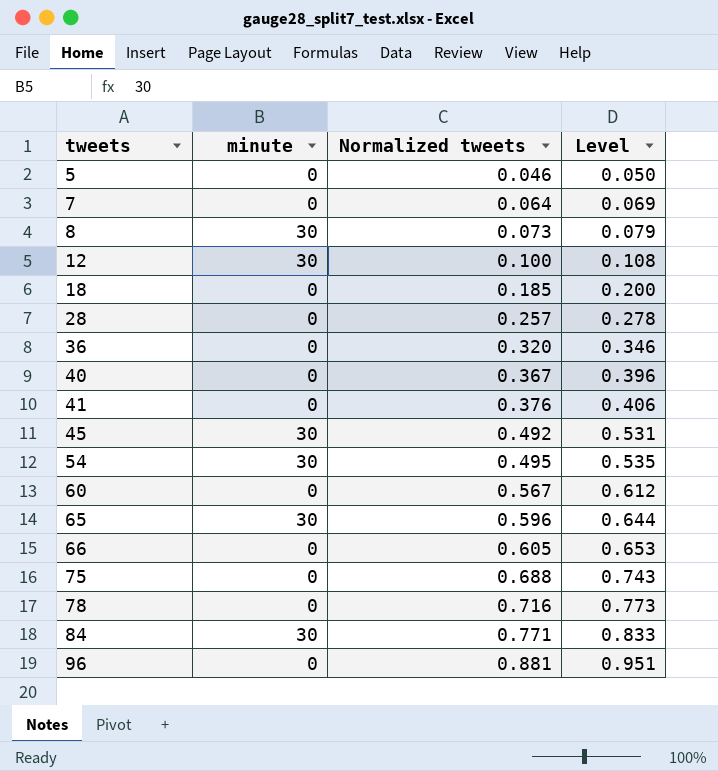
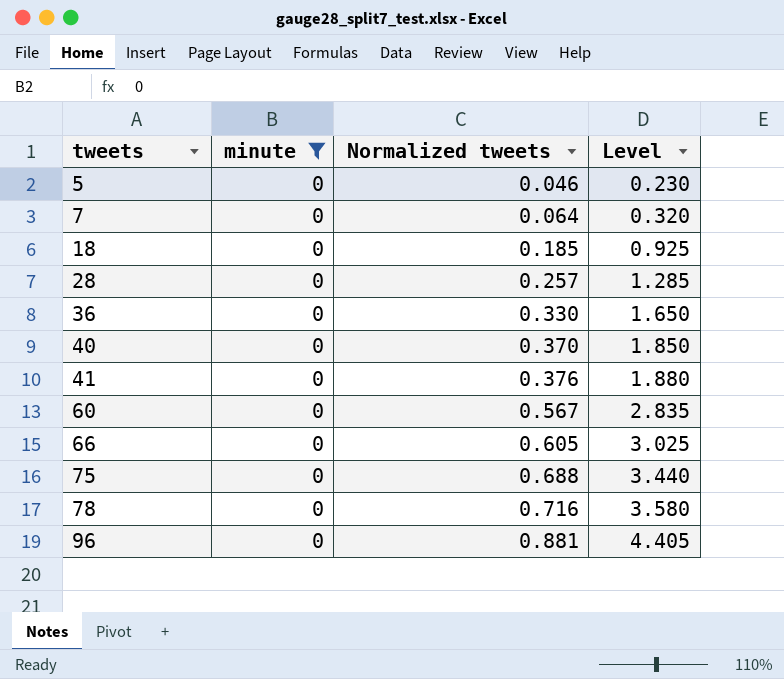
filter: none -> minute = 0
column Level | formula: [Normalized tweets] * 1.08 -> [Normalized tweets] * 5
36 | Normalized tweets: 0.320 -> 0.330
40 | Normalized tweets: 0.367 -> 0.370

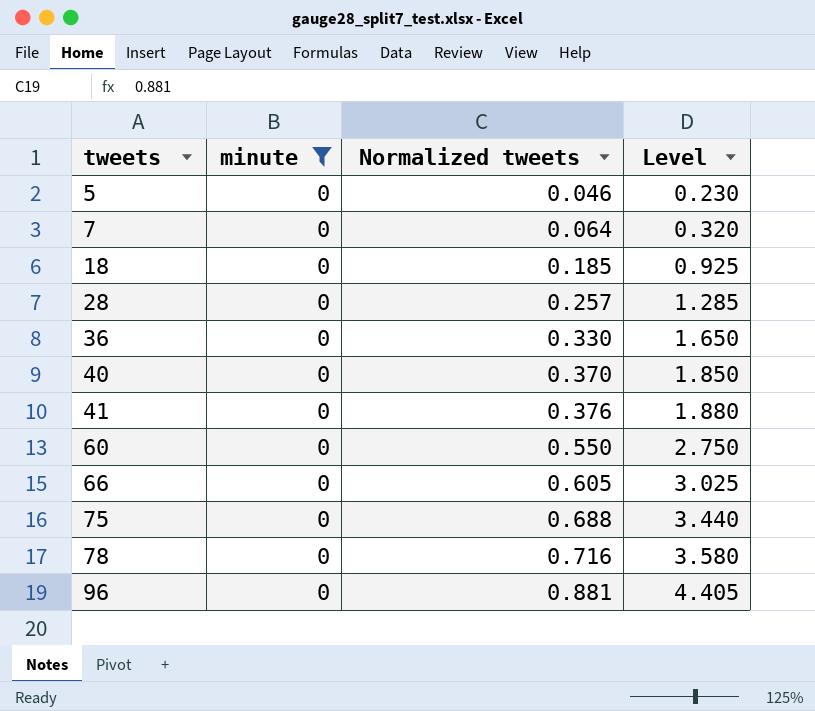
60 | Normalized tweets: 0.567 -> 0.550
60 | Level: 2.835 -> 2.750

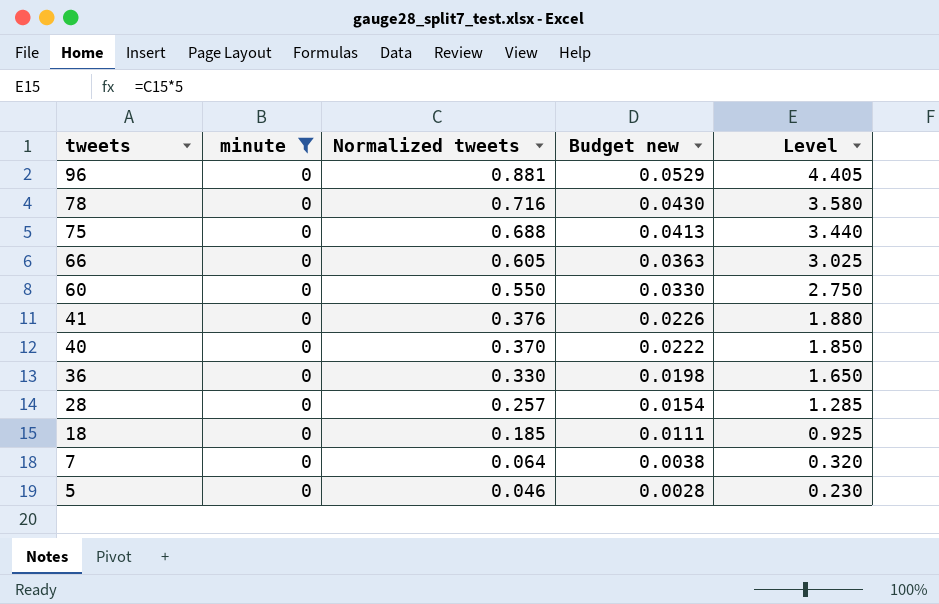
row order: tweets ascending -> tweets descending
column Budget new | formula: none -> [Normalized tweets] * 0.06

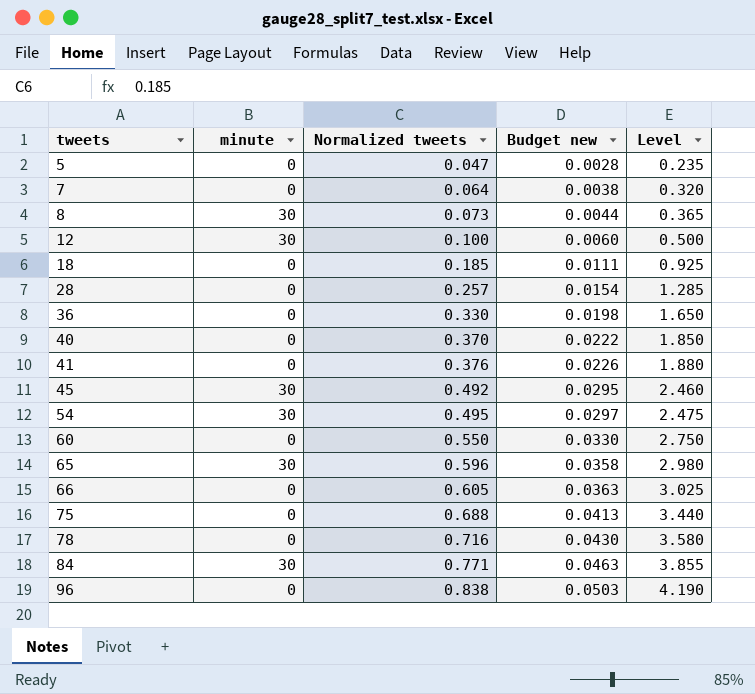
filter: minute = 0 -> none
row order: tweets descending -> tweets ascending
5 | Normalized tweets: 0.046 -> 0.047
5 | Level: 0.230 -> 0.235
96 | Normalized tweets: 0.881 -> 0.838
96 | Budget new: 0.0529 -> 0.0503
96 | Level: 4.405 -> 4.190

